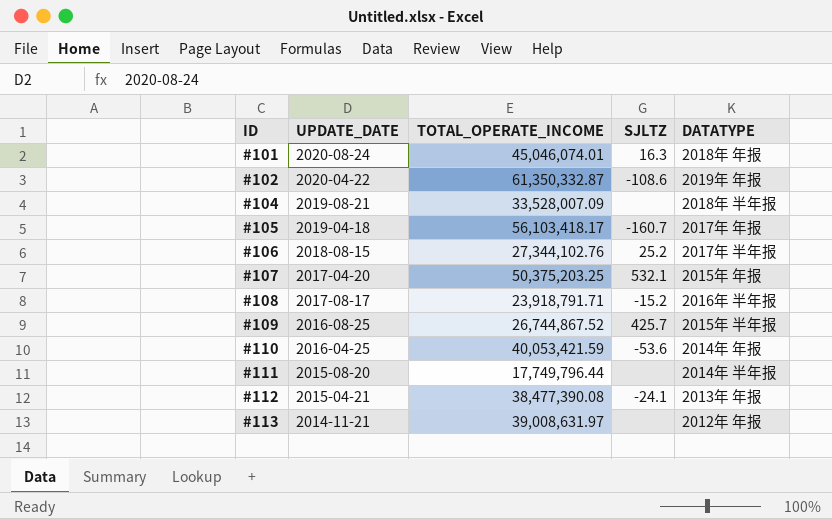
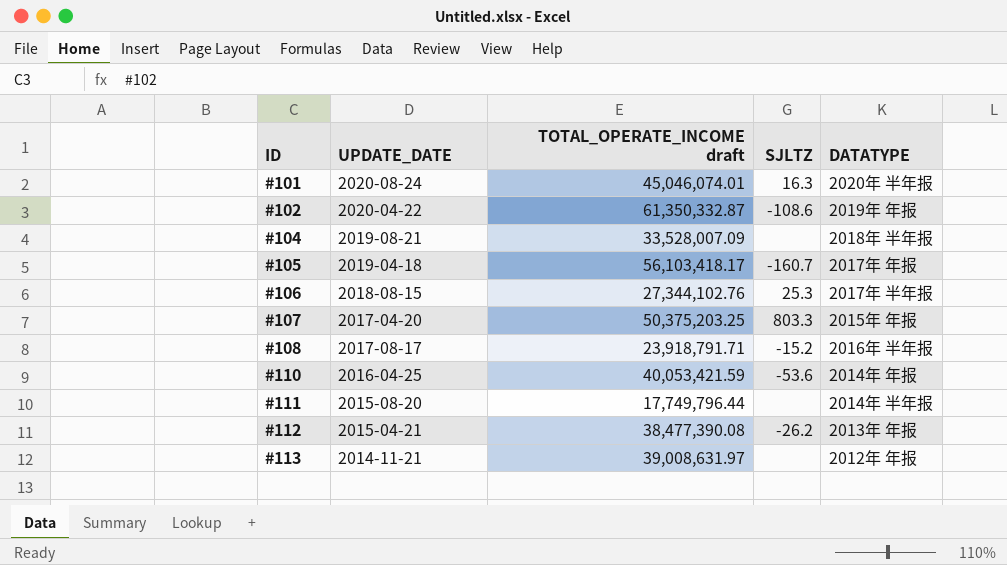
column name: TOTAL_OPERATE_INCOME -> TOTAL_OPERATE_INCOME draft
row #109: 2016-08-25 | 26,744,867.52 | 425.7 | 2015年 半年报 -> none
#101 | DATATYPE: 2018年 年报 -> 2020年 半年报
#106 | SJLTZ: 25.2 -> 25.3
#107 | SJLTZ: 532.1 -> 803.3
#112 | SJLTZ: -24.1 -> -26.2

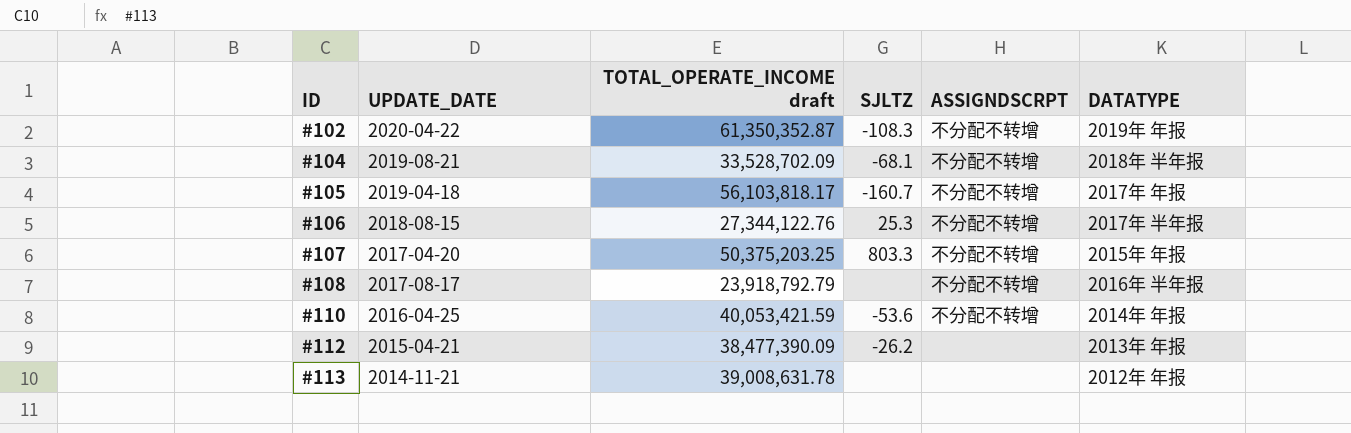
column ASSIGNDSCRPT | position: none -> 5
row #101: 2020-08-24 | 45,046,074.01 | 16.3 | 2020年 半年报 -> none
row #111: 2015-08-20 | 17,749,796.44 | none | 2014年 半年报 -> none
#102 | TOTAL_OPERATE_INCOME draft: 61,350,332.87 -> 61,350,352.87
#102 | SJLTZ: -108.6 -> -108.3
#104 | TOTAL_OPERATE_INCOME draft: 33,528,007.09 -> 33,528,702.09
#104 | SJLTZ: none -> -68.1
#105 | TOTAL_OPERATE_INCOME draft: 56,103,418.17 -> 56,103,818.17
#106 | TOTAL_OPERATE_INCOME draft: 27,344,102.76 -> 27,344,122.76
#108 | TOTAL_OPERATE_INCOME draft: 23,918,791.71 -> 23,918,792.79
#108 | SJLTZ: -15.2 -> none
#112 | TOTAL_OPERATE_INCOME draft: 38,477,390.08 -> 38,477,390.09
#113 | TOTAL_OPERATE_INCOME draft: 39,008,631.97 -> 39,008,631.78

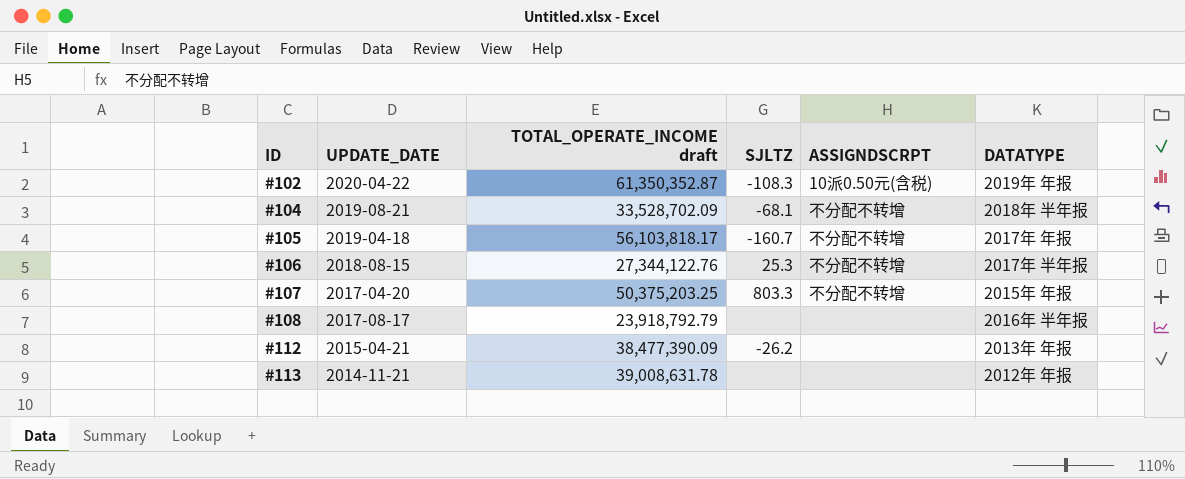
row #110: 2016-04-25 | 40,053,421.59 | -53.6 | 不分配不转增 | 2014年 年报 -> none
#102 | ASSIGNDSCRPT: 不分配不转增 -> 10派0.50元(含税)
#108 | ASSIGNDSCRPT: 不分配不转增 -> none

